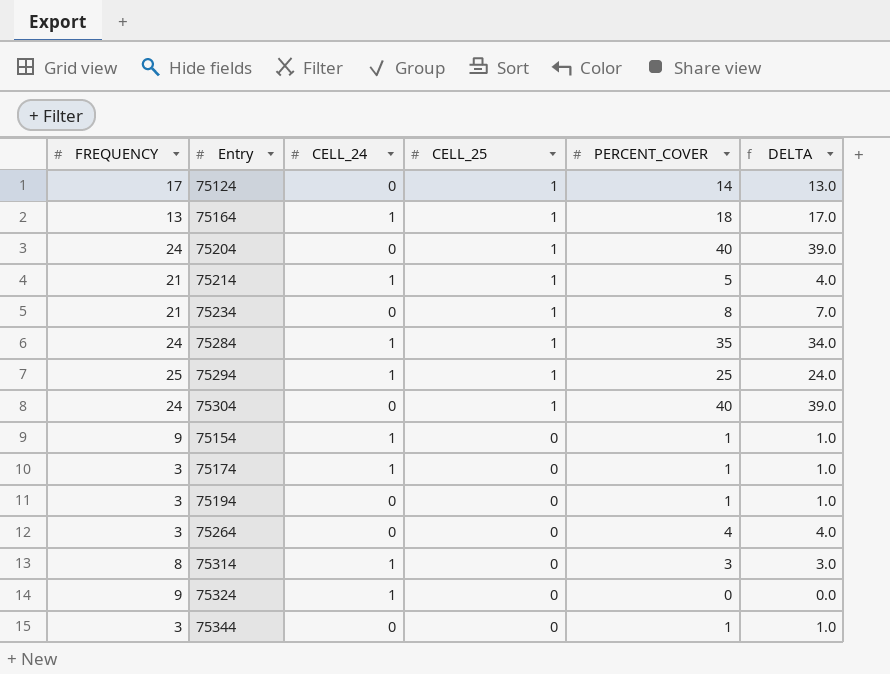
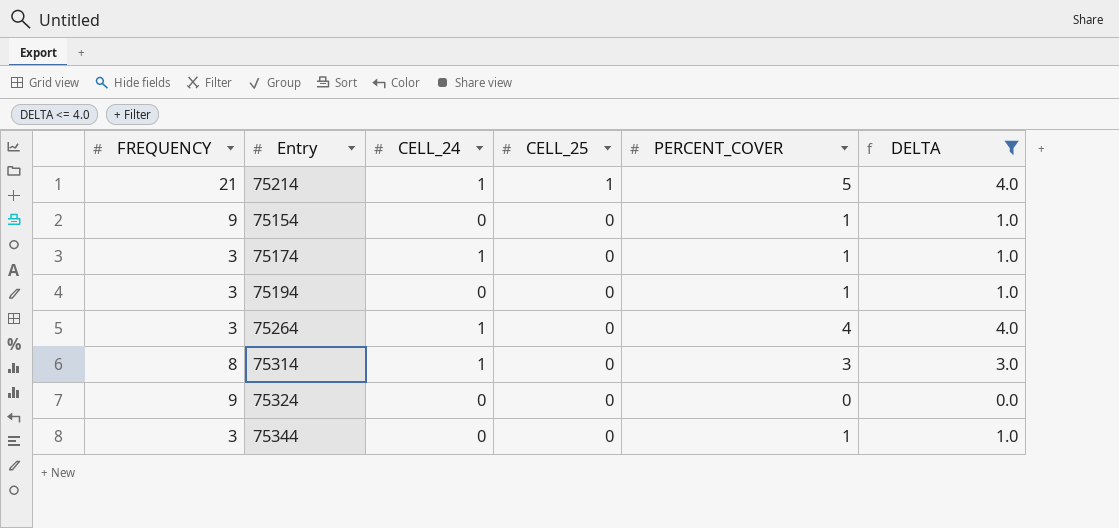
filter: none -> DELTA <= 4.0
75154 | CELL_24: 1 -> 0
75264 | CELL_24: 0 -> 1
75324 | CELL_24: 1 -> 0

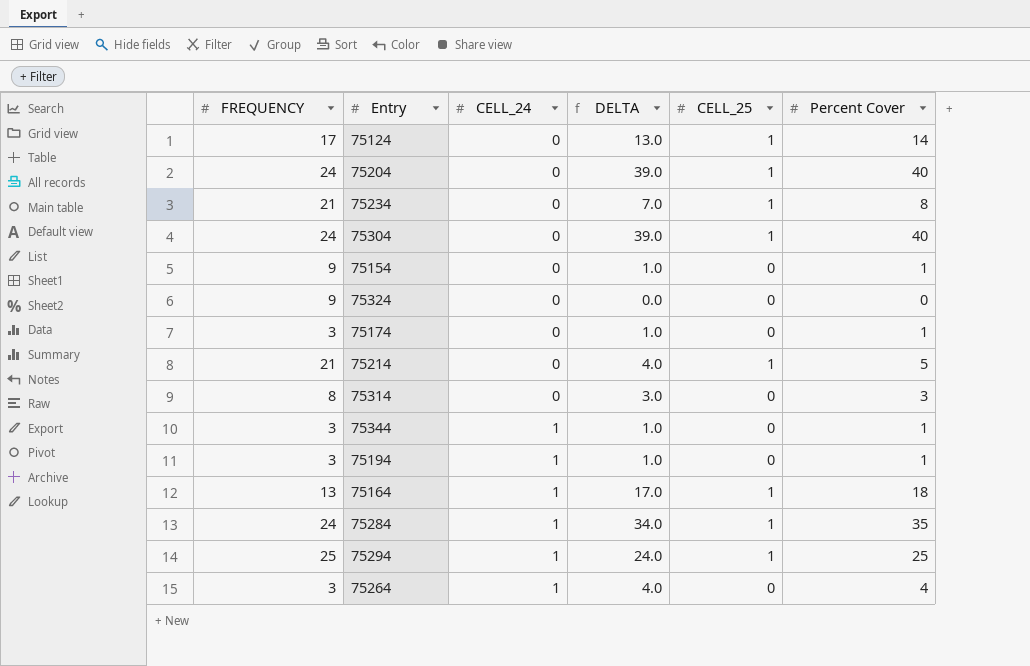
filter: DELTA <= 4.0 -> none
row order: CELL_25 descending -> CELL_24 ascending
column DELTA | position: 6 -> 4
column name: PERCENT_COVER -> Percent Cover
75174 | CELL_24: 1 -> 0
75214 | CELL_24: 1 -> 0
75314 | CELL_24: 1 -> 0
75344 | CELL_24: 0 -> 1
75194 | CELL_24: 0 -> 1

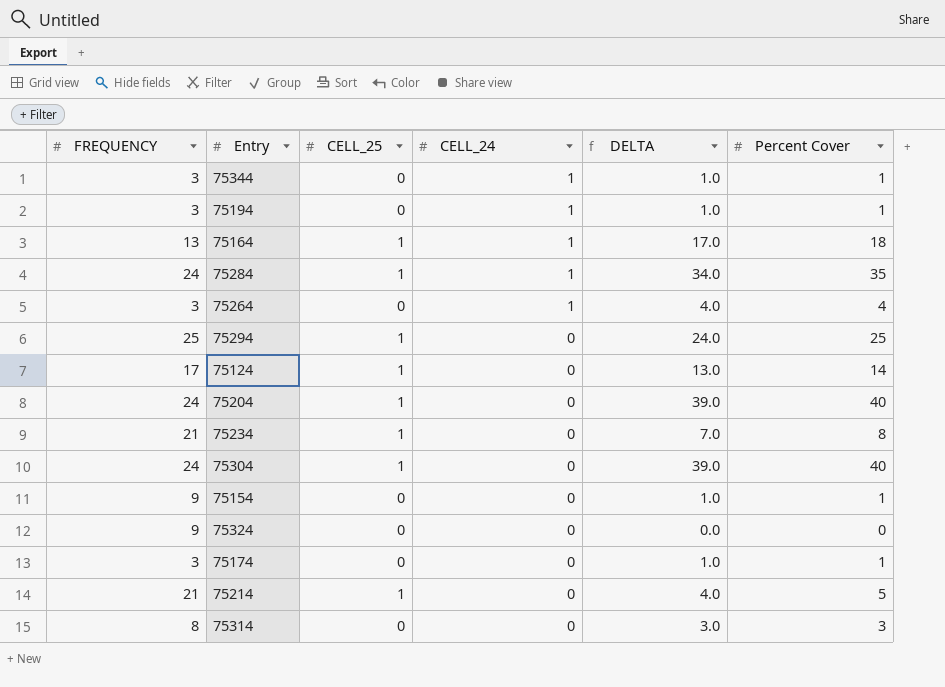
row order: CELL_24 ascending -> CELL_24 descending
column CELL_25 | position: 5 -> 3
75294 | CELL_24: 1 -> 0

